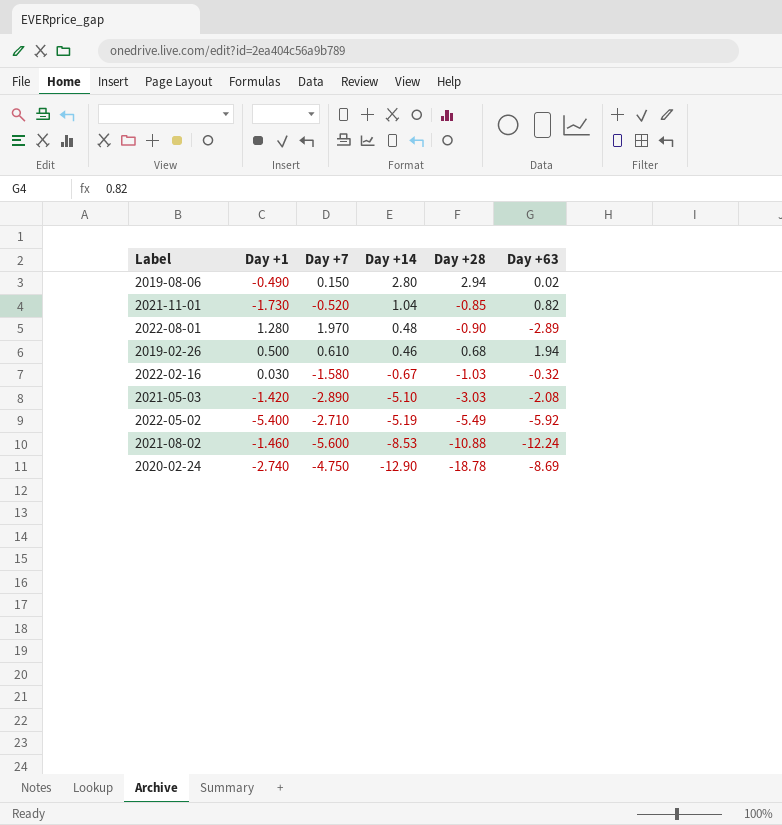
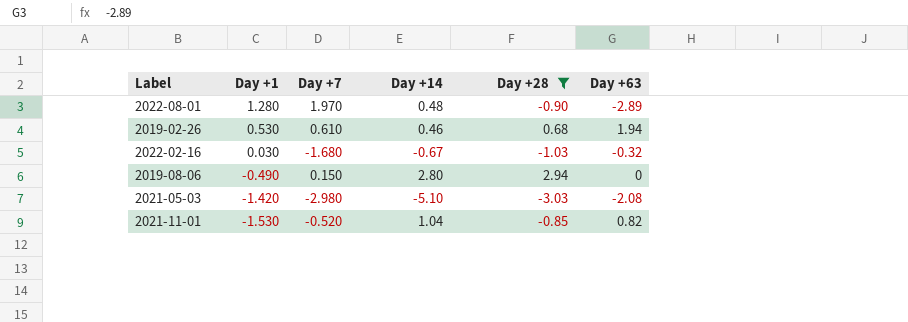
filter: none -> Day +28 >= -3.03
row order: Day +14 descending -> Day +1 descending
2019-02-26 | Day +1: 0.500 -> 0.530
2022-02-16 | Day +7: -1.580 -> -1.680
2019-08-06 | Day +63: 0.02 -> 0
2021-05-03 | Day +7: -2.890 -> -2.980
2021-11-01 | Day +1: -1.730 -> -1.530

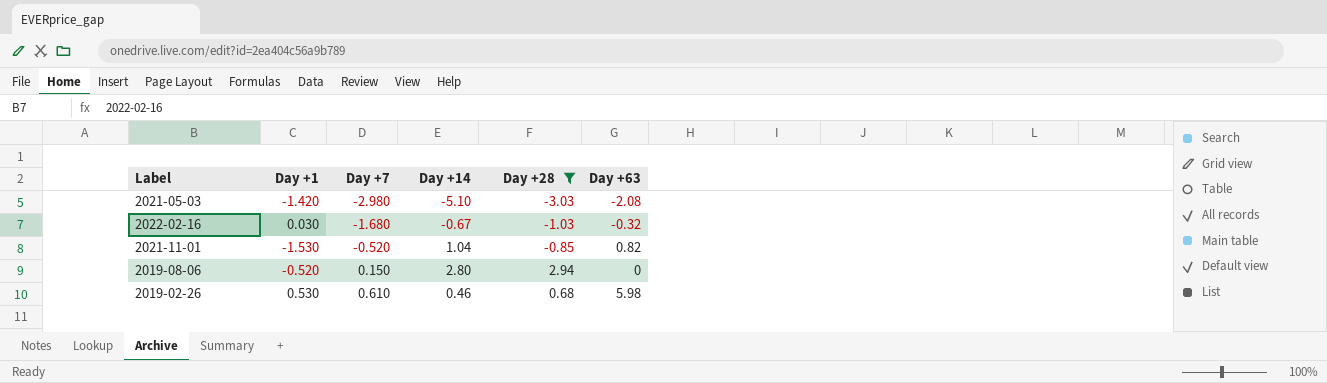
row order: Day +1 descending -> Day +7 ascending
row 2022-08-01: 1.280 | 1.970 | 0.48 | -0.90 | -2.89 -> none
2019-08-06 | Day +1: -0.490 -> -0.520
2019-02-26 | Day +63: 1.94 -> 5.98

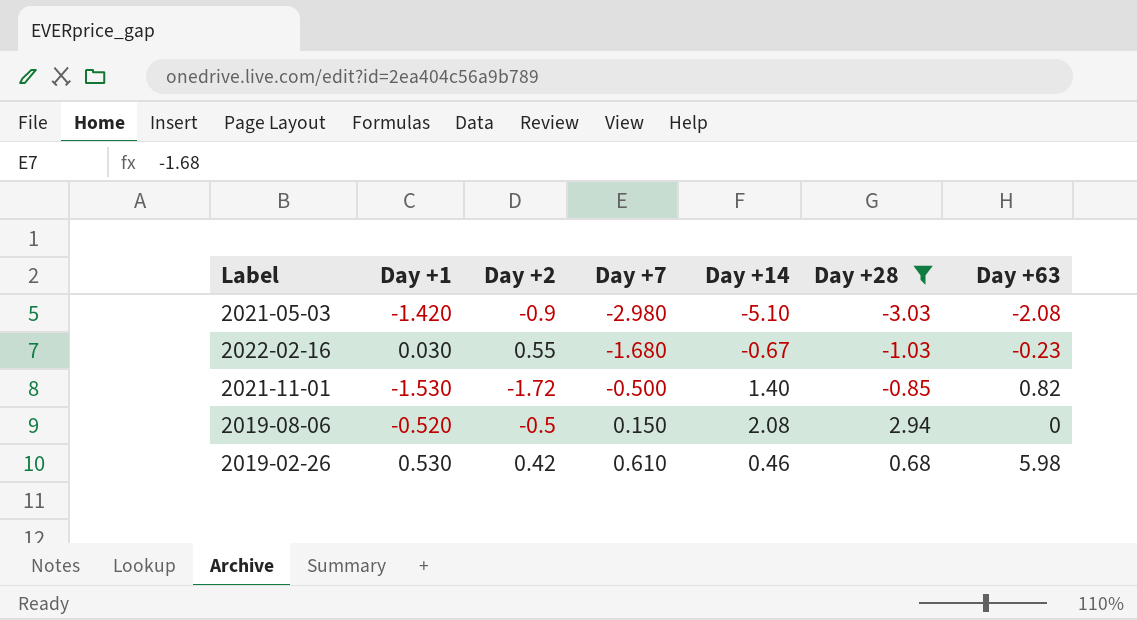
column Day +2 | position: none -> 3
2022-02-16 | Day +63: -0.32 -> -0.23
2021-11-01 | Day +7: -0.520 -> -0.500
2021-11-01 | Day +14: 1.04 -> 1.40
2019-08-06 | Day +14: 2.80 -> 2.08

